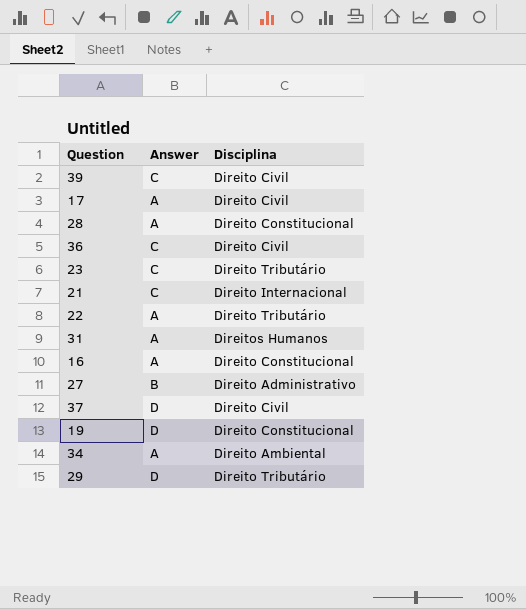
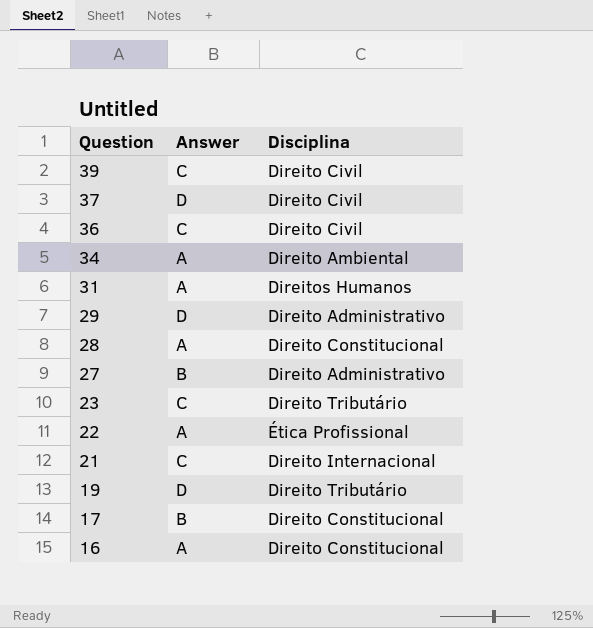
row order: none -> Question descending
29 | Disciplina: Direito Tributário -> Direito Administrativo
22 | Disciplina: Direito Tributário -> Ética Profissional
19 | Disciplina: Direito Constitucional -> Direito Tributário
17 | Answer: A -> B
17 | Disciplina: Direito Civil -> Direito Constitucional

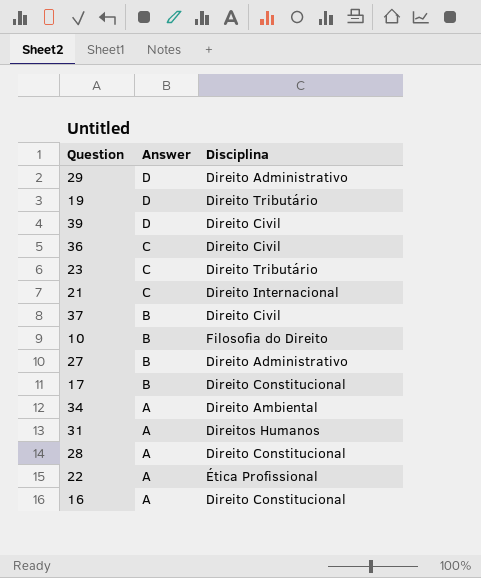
row order: Question descending -> Answer descending
39 | Answer: C -> D
37 | Answer: D -> B
row 10: none -> B | Filosofia do Direito

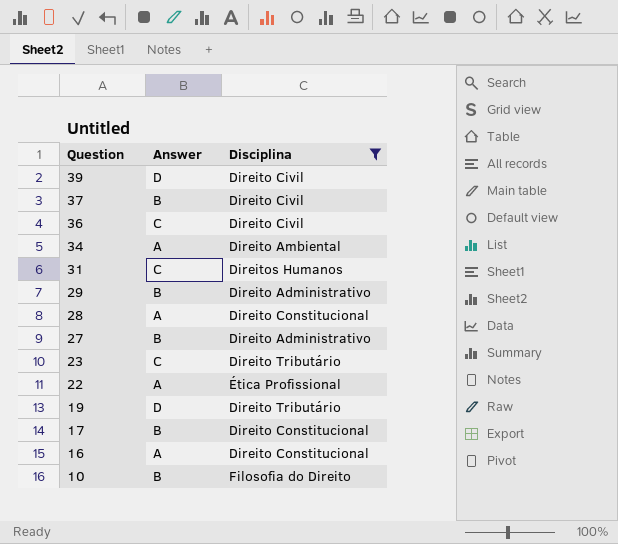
filter: none -> Disciplina != Direito Internacional
row order: Answer descending -> Question descending
31 | Answer: A -> C
29 | Answer: D -> B

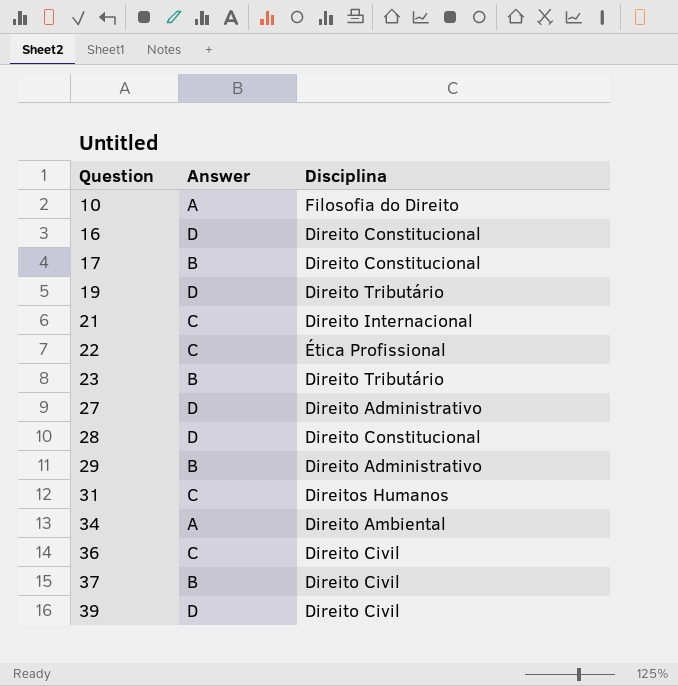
filter: Disciplina != Direito Internacional -> none
row order: Question descending -> Question ascending
10 | Answer: B -> A
16 | Answer: A -> D
22 | Answer: A -> C
23 | Answer: C -> B
27 | Answer: B -> D
28 | Answer: A -> D

